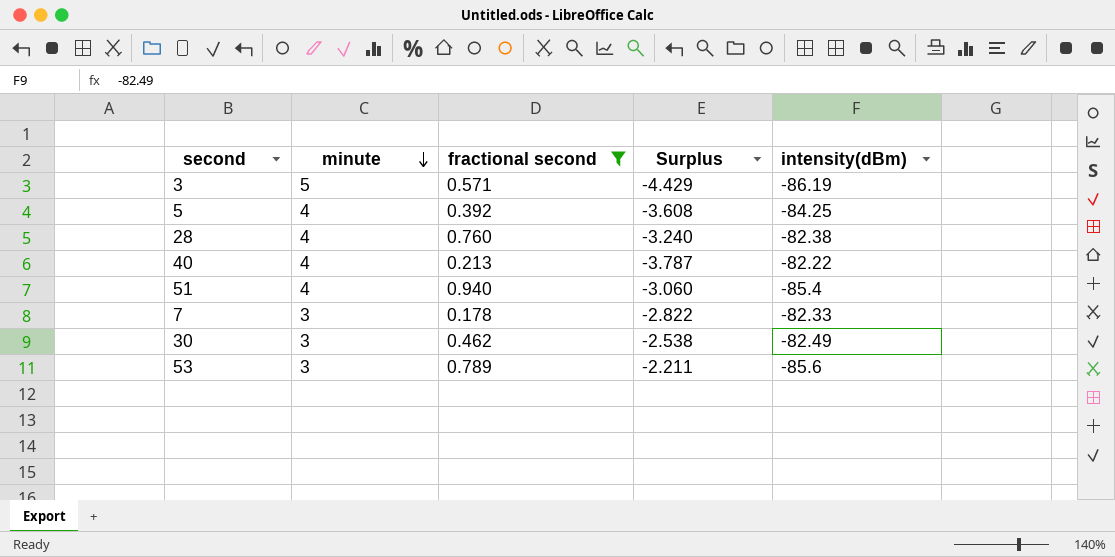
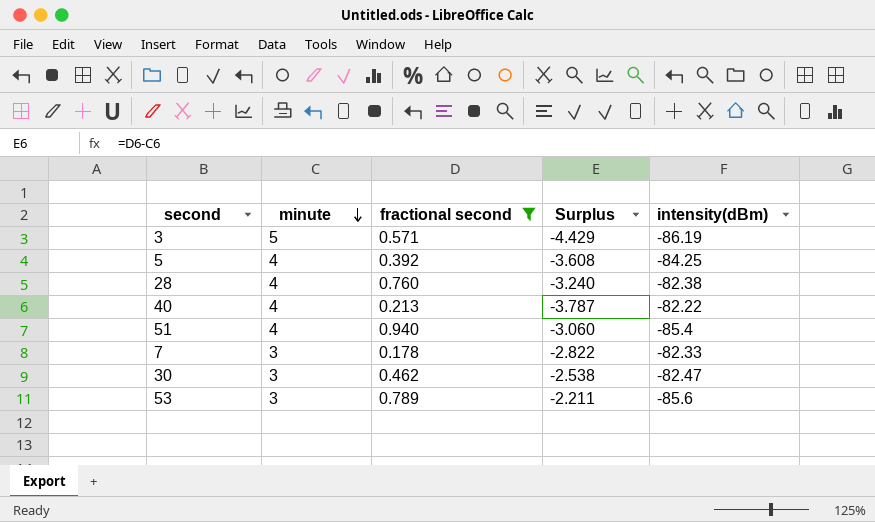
30 | intensity(dBm): -82.49 -> -82.47

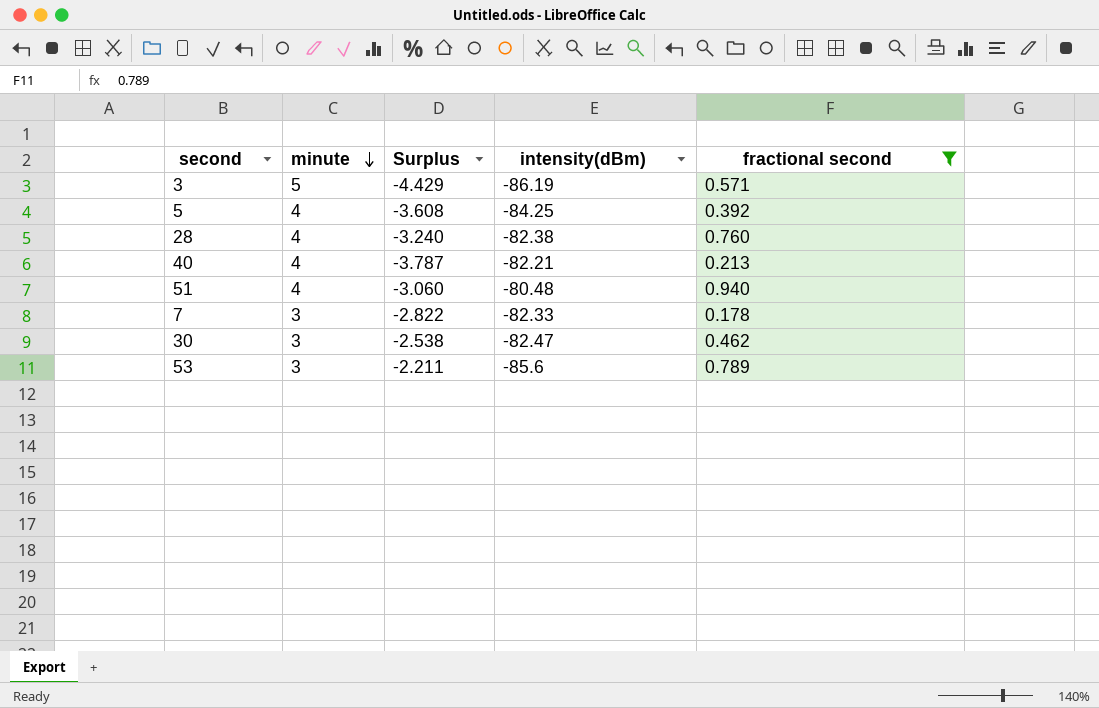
column fractional second | position: 3 -> 5
40 | intensity(dBm): -82.22 -> -82.21
51 | intensity(dBm): -85.4 -> -80.48

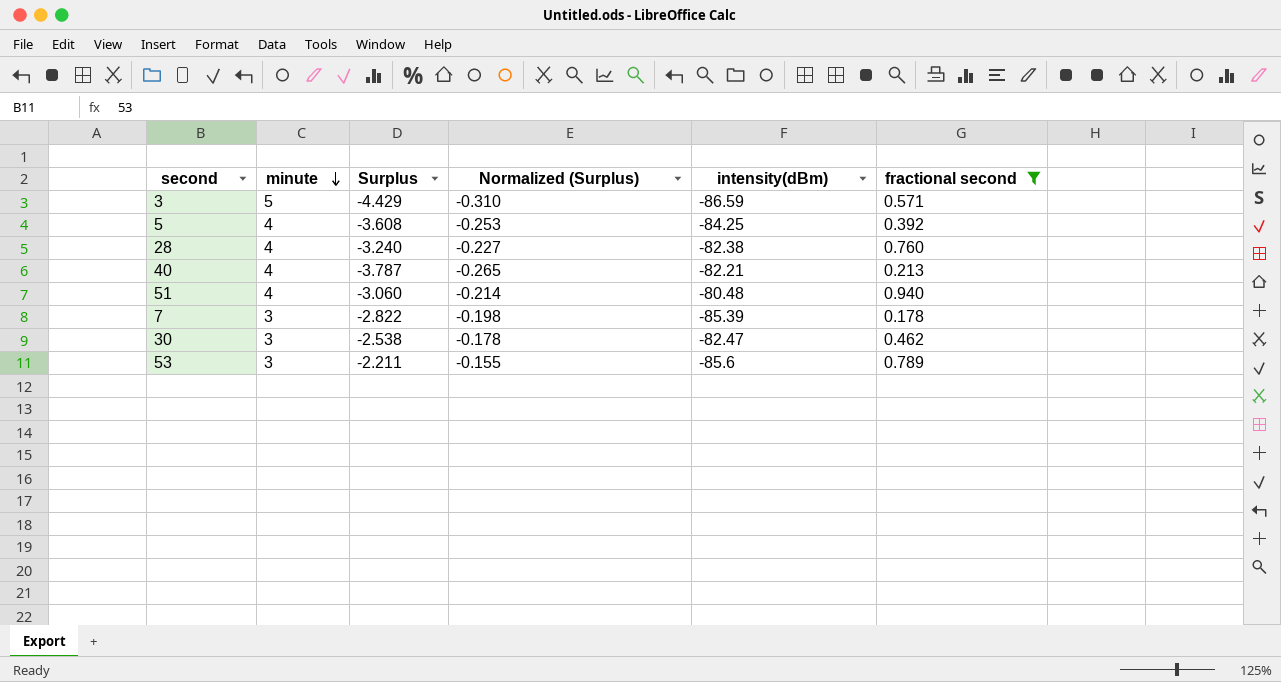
column Normalized (Surplus) | formula: none -> [Surplus] * 0.07
3 | intensity(dBm): -86.19 -> -86.59
7 | intensity(dBm): -82.33 -> -85.39

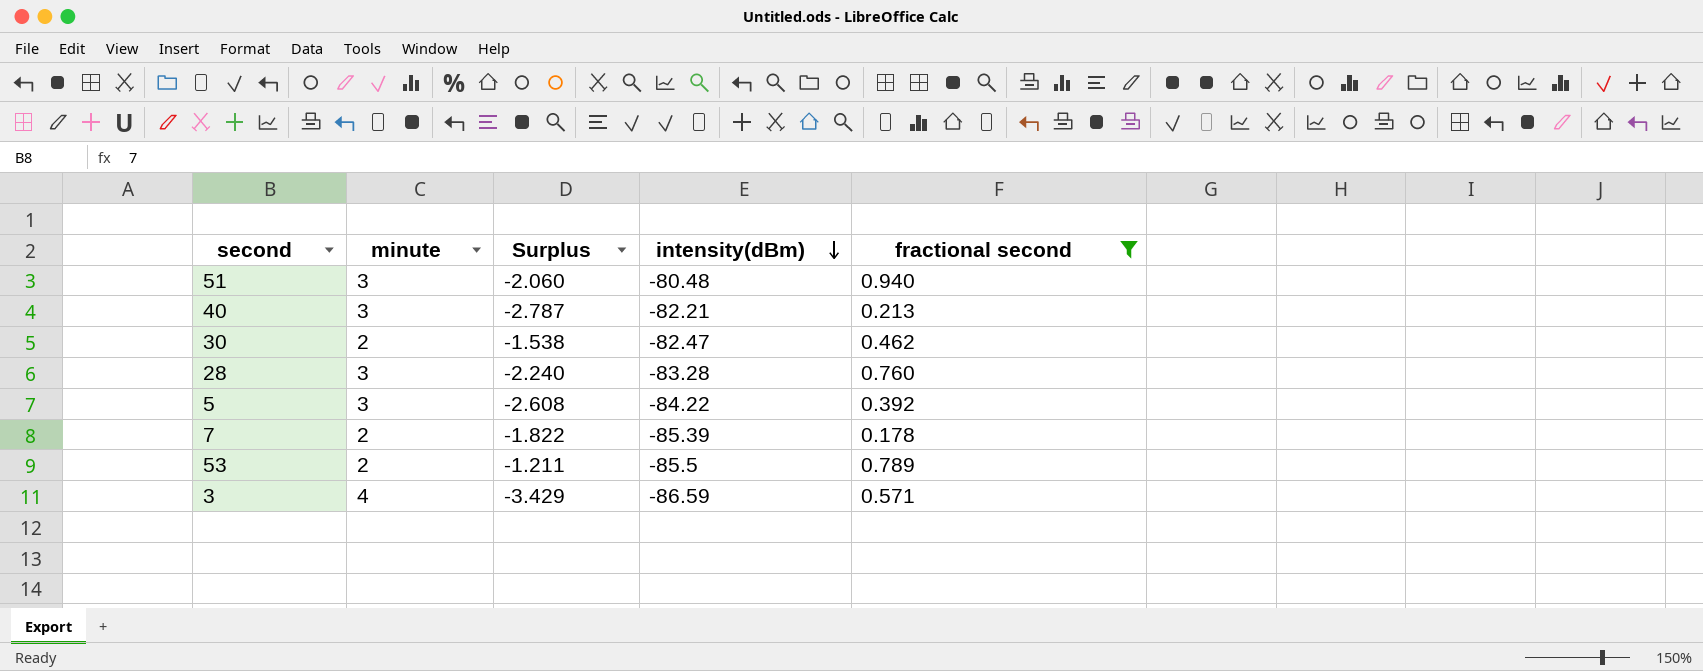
row order: minute descending -> intensity(dBm) descending
column Normalized (Surplus) | formula: [Surplus] * 0.07 -> none
51 | minute: 4 -> 3
51 | Surplus: -3.060 -> -2.060
40 | minute: 4 -> 3
40 | Surplus: -3.787 -> -2.787
30 | minute: 3 -> 2
30 | Surplus: -2.538 -> -1.538
28 | minute: 4 -> 3
28 | Surplus: -3.240 -> -2.240
28 | intensity(dBm): -82.38 -> -83.28
5 | minute: 4 -> 3
5 | Surplus: -3.608 -> -2.608
5 | intensity(dBm): -84.25 -> -84.22
7 | minute: 3 -> 2
7 | Surplus: -2.822 -> -1.822
53 | minute: 3 -> 2
53 | Surplus: -2.211 -> -1.211
53 | intensity(dBm): -85.6 -> -85.5
3 | minute: 5 -> 4
3 | Surplus: -4.429 -> -3.429

